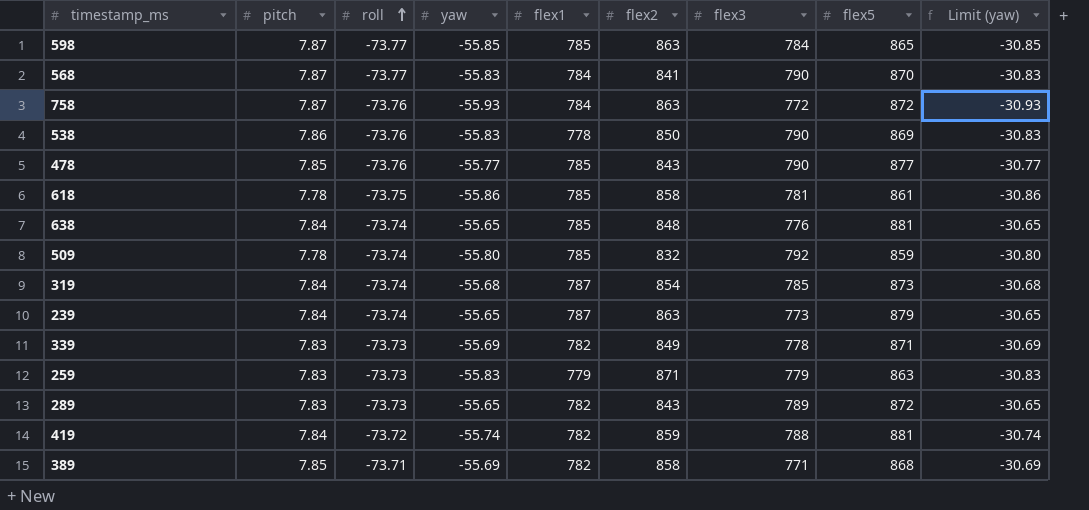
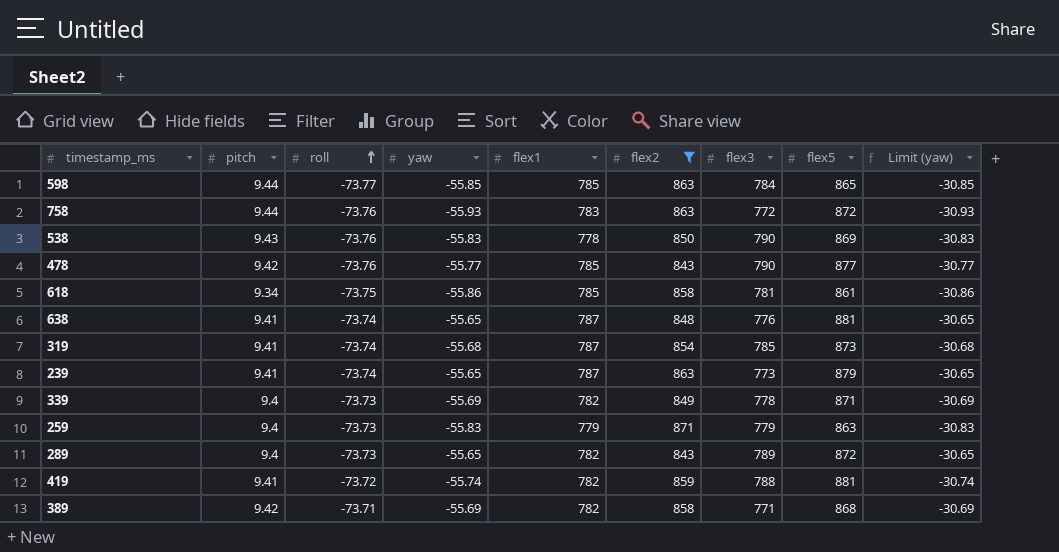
filter: none -> flex2 >= 843
598 | pitch: 7.87 -> 9.44
758 | pitch: 7.87 -> 9.44
758 | flex1: 784 -> 783
538 | pitch: 7.86 -> 9.43
478 | pitch: 7.85 -> 9.42
618 | pitch: 7.78 -> 9.34
638 | pitch: 7.84 -> 9.41
638 | flex1: 785 -> 787
319 | pitch: 7.84 -> 9.41
239 | pitch: 7.84 -> 9.41
339 | pitch: 7.83 -> 9.4
259 | pitch: 7.83 -> 9.4
289 | pitch: 7.83 -> 9.4
419 | pitch: 7.84 -> 9.41
389 | pitch: 7.85 -> 9.42

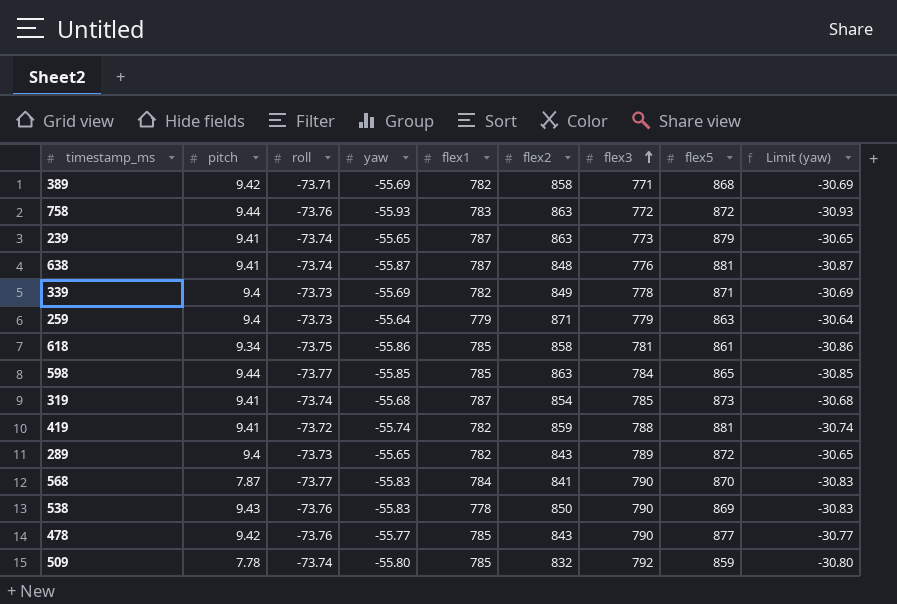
filter: flex2 >= 843 -> none
row order: roll ascending -> flex3 ascending
638 | yaw: -55.65 -> -55.87
638 | Limit (yaw): -30.65 -> -30.87
259 | yaw: -55.83 -> -55.64
259 | Limit (yaw): -30.83 -> -30.64

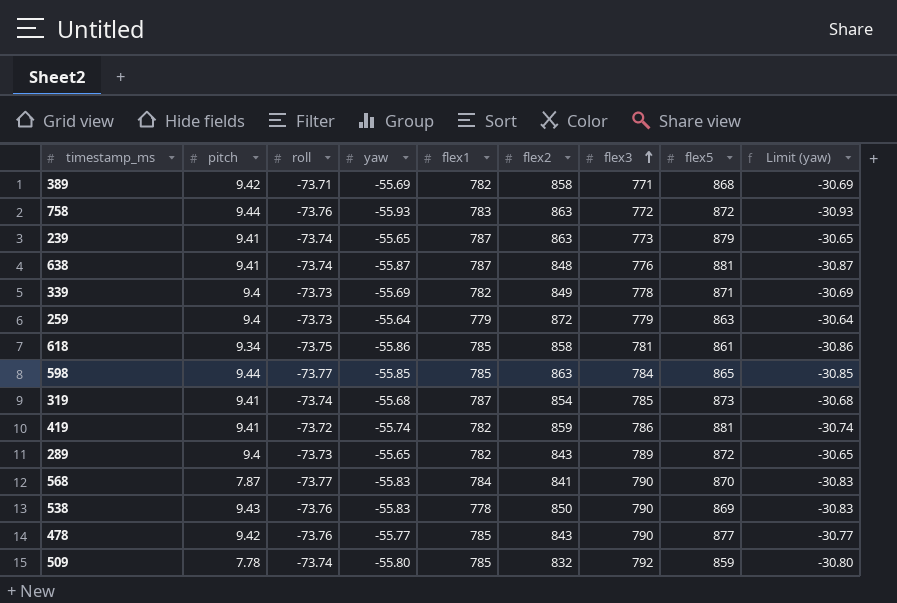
259 | flex2: 871 -> 872
419 | flex3: 788 -> 786

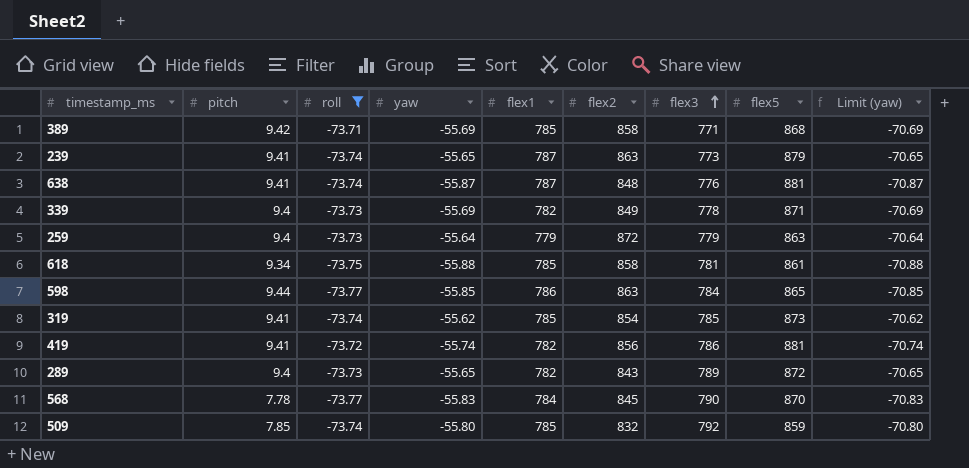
filter: none -> roll != -73.76
column Limit (yaw) | formula: [yaw] + 25 -> [yaw] - 15
389 | flex1: 782 -> 785
618 | yaw: -55.86 -> -55.88
598 | flex1: 785 -> 786
319 | yaw: -55.68 -> -55.62
319 | flex1: 787 -> 785
419 | flex2: 859 -> 856
568 | pitch: 7.87 -> 7.78
568 | flex2: 841 -> 845
509 | pitch: 7.78 -> 7.85

